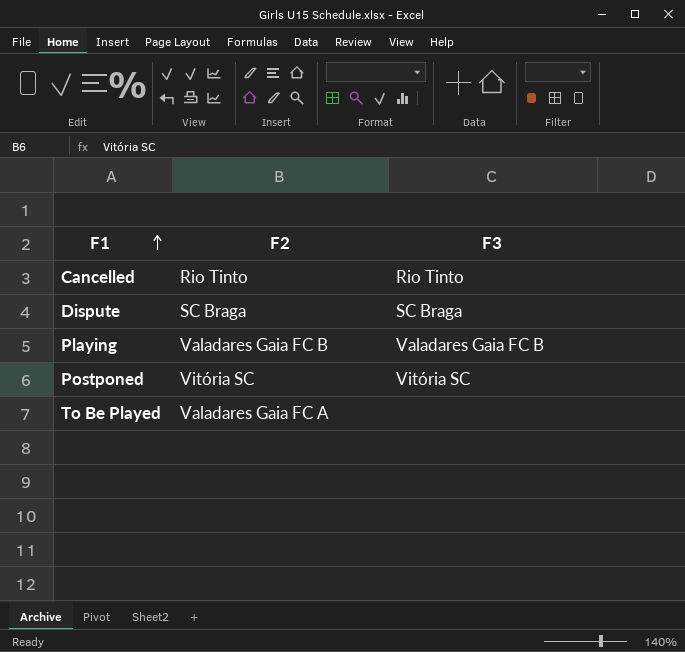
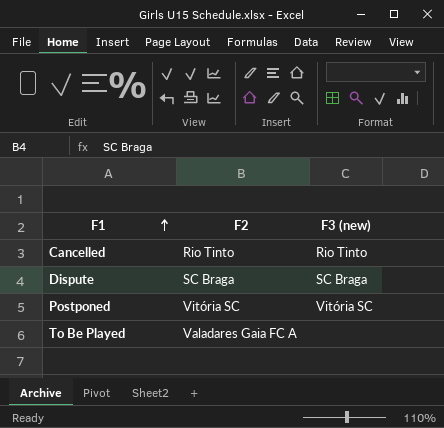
column name: F3 -> F3 (new)
row Playing: Valadares Gaia FC B | Valadares Gaia FC B -> none

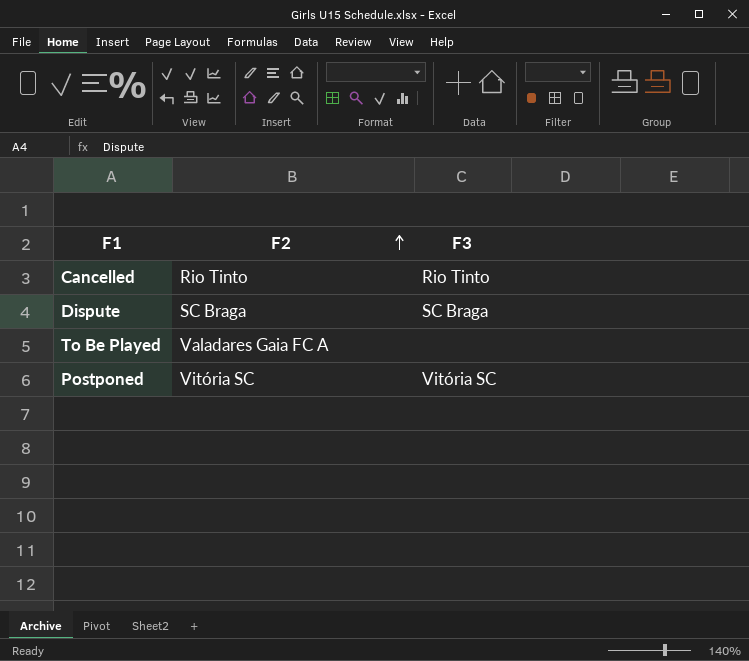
row order: F1 ascending -> F2 ascending
column name: F3 (new) -> F3

